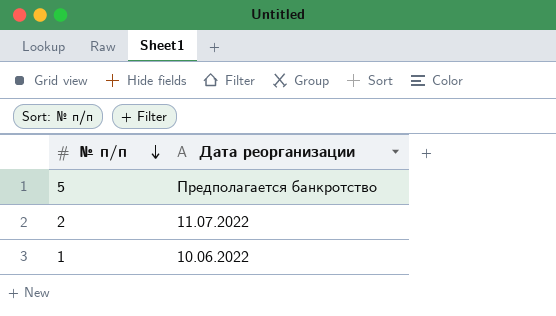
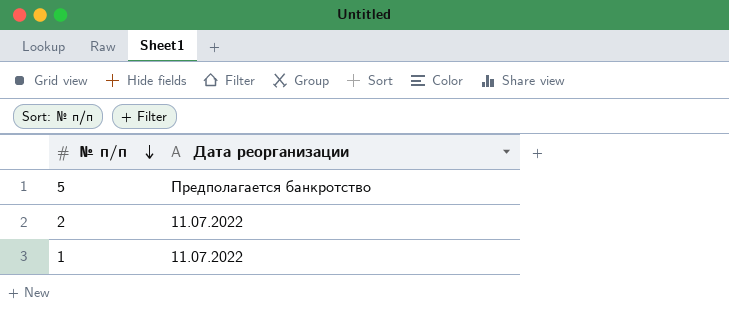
1 | Дата реорганизации: 10.06.2022 -> 11.07.2022

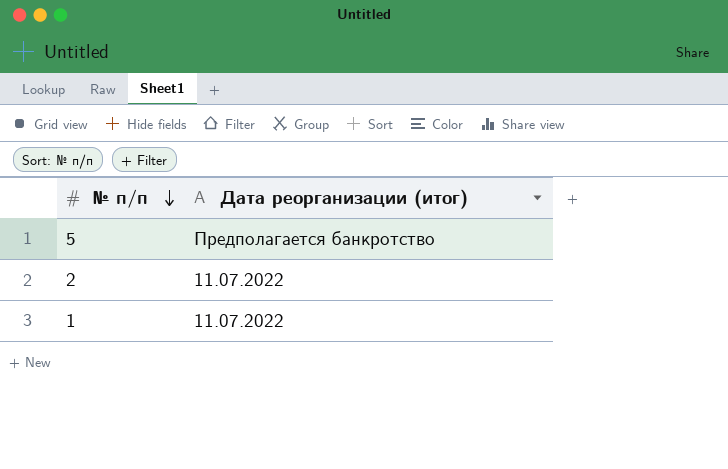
column name: Дата реорганизации -> Дата реорганизации (итог)

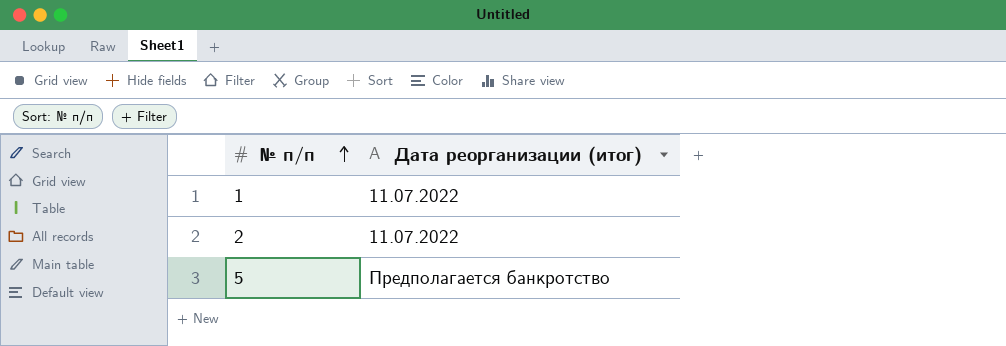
row order: № п/п descending -> № п/п ascending

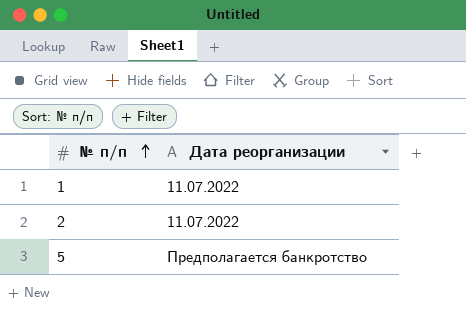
column name: Дата реорганизации (итог) -> Дата реорганизации

